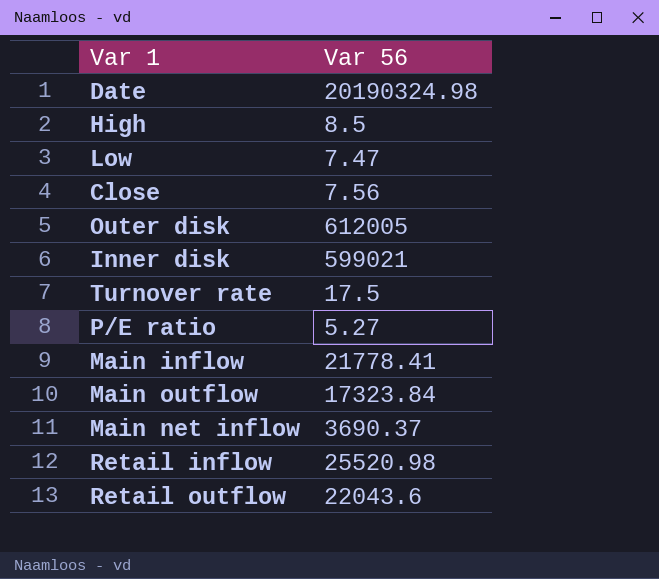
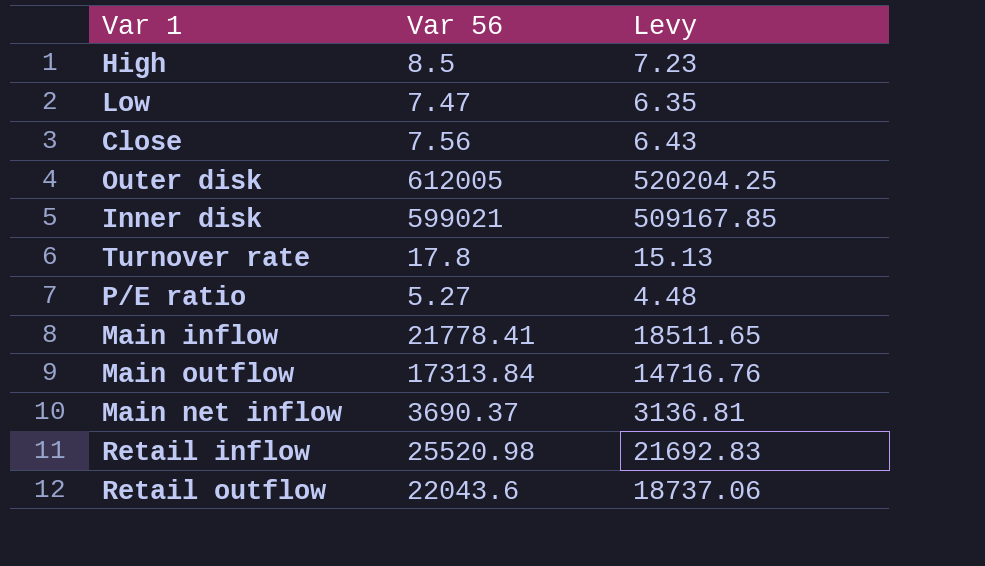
column Levy | formula: none -> [Var 56] * 0.85
row Date: 20190324.98 -> none
Turnover rate | Var 56: 17.5 -> 17.8
Main outflow | Var 56: 17323.84 -> 17313.84

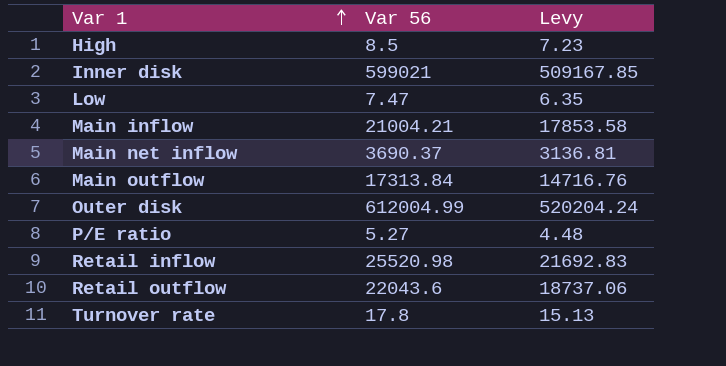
row order: none -> Var 1 ascending
row Close: 7.56 | 6.43 -> none
Main inflow | Var 56: 21778.41 -> 21004.21
Main inflow | Levy: 18511.65 -> 17853.58
Outer disk | Var 56: 612005 -> 612004.99
Outer disk | Levy: 520204.25 -> 520204.24

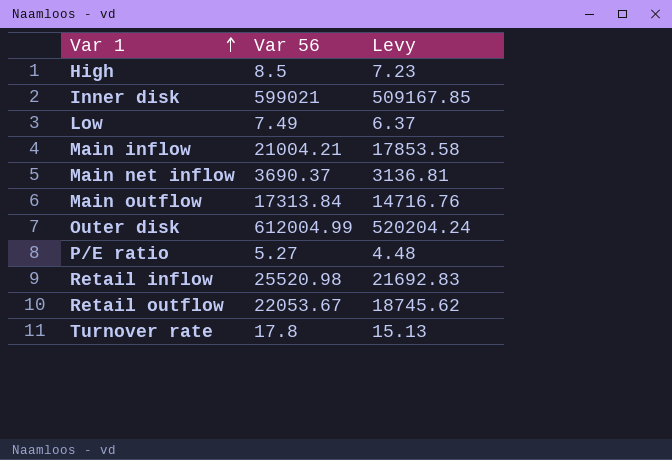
Low | Var 56: 7.47 -> 7.49
Low | Levy: 6.35 -> 6.37
Retail outflow | Var 56: 22043.6 -> 22053.67
Retail outflow | Levy: 18737.06 -> 18745.62

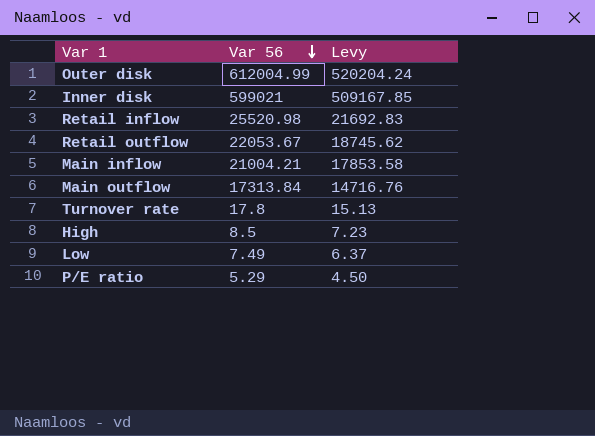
row order: Var 1 ascending -> Var 56 descending
row Main net inflow: 3690.37 | 3136.81 -> none
P/E ratio | Var 56: 5.27 -> 5.29
P/E ratio | Levy: 4.48 -> 4.50

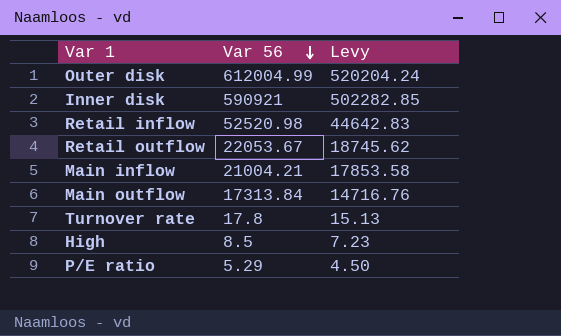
row Low: 7.49 | 6.37 -> none
Inner disk | Var 56: 599021 -> 590921
Inner disk | Levy: 509167.85 -> 502282.85
Retail inflow | Var 56: 25520.98 -> 52520.98
Retail inflow | Levy: 21692.83 -> 44642.83

